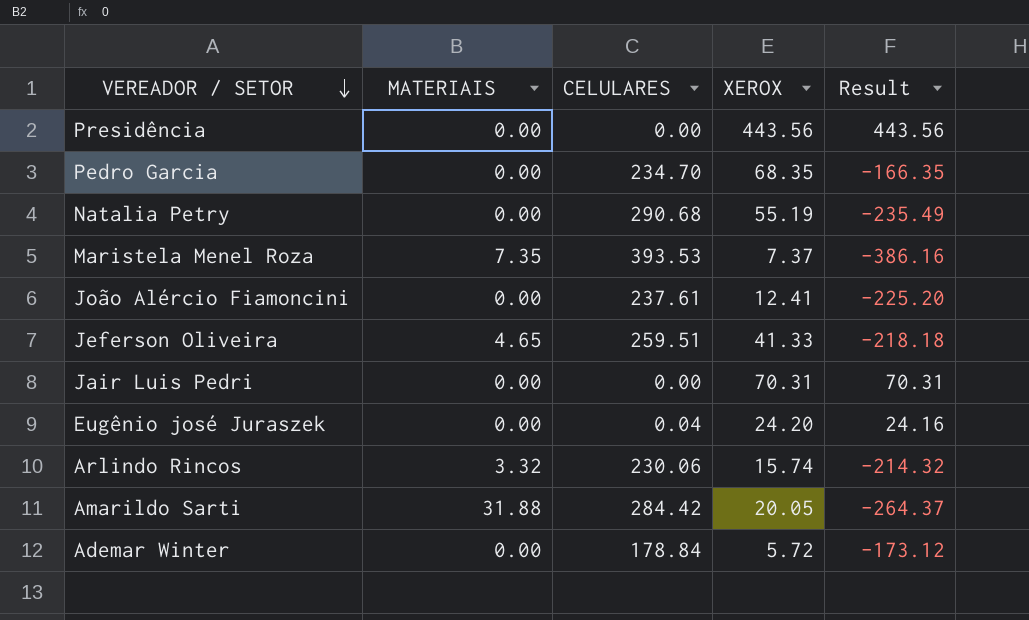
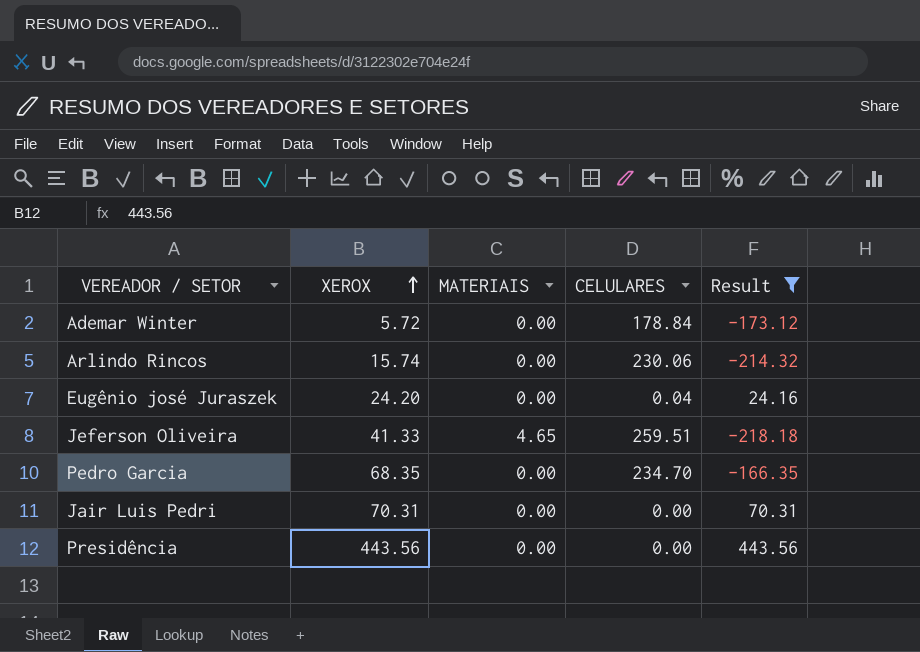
filter: none -> Result >= -218.18
row order: VEREADOR / SETOR descending -> XEROX ascending
column XEROX | position: 4 -> 2
Arlindo Rincos | MATERIAIS: 3.32 -> 0.00

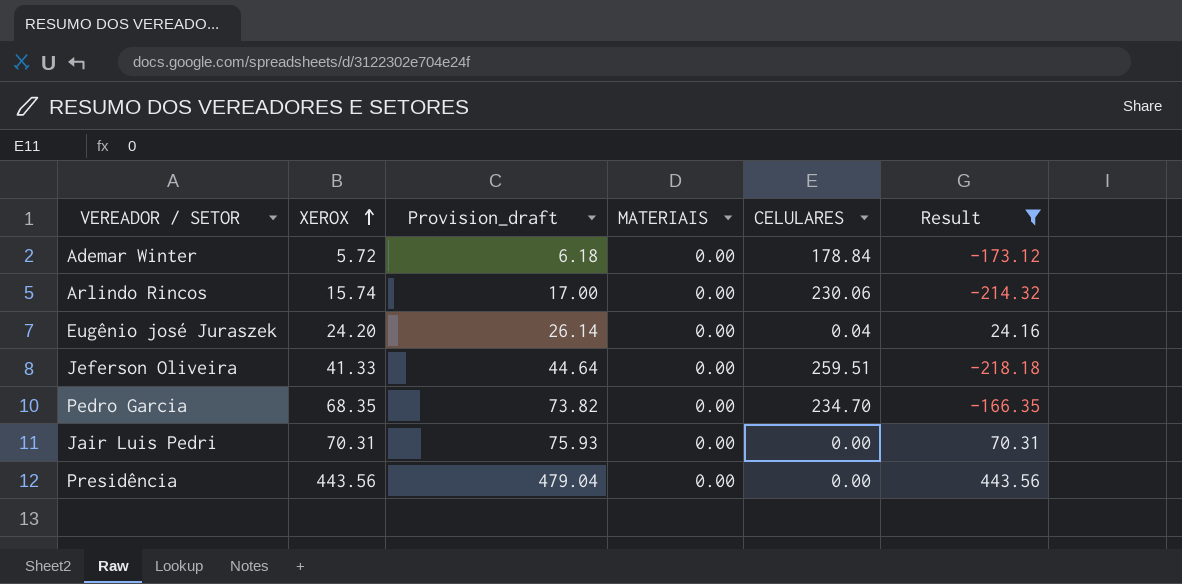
column Provision_draft | formula: none -> [XEROX] * 1.08
Jeferson Oliveira | MATERIAIS: 4.65 -> 0.00

